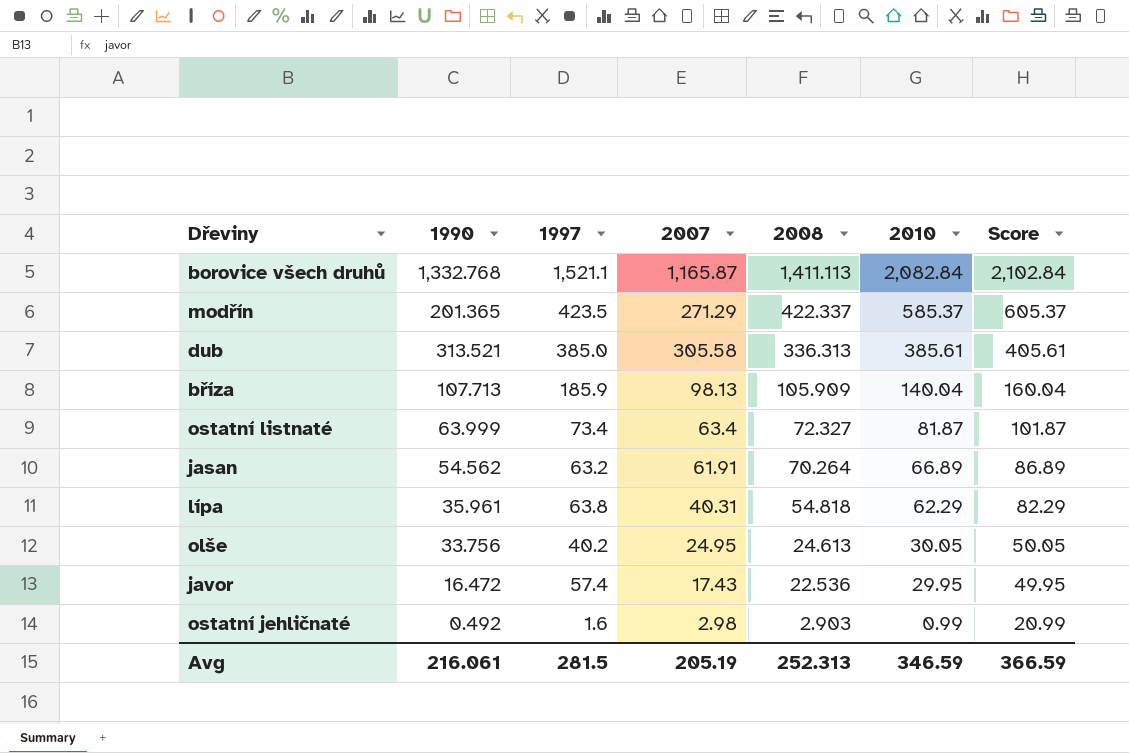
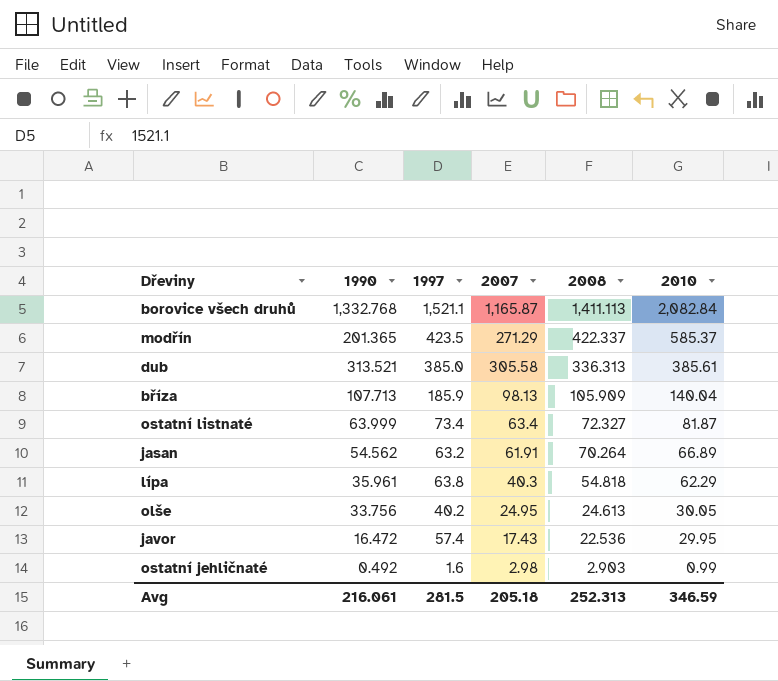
column Score | formula: [2010] + 20 -> none
lípa | 2007: 40.31 -> 40.3
Avg | 2007: 205.19 -> 205.18

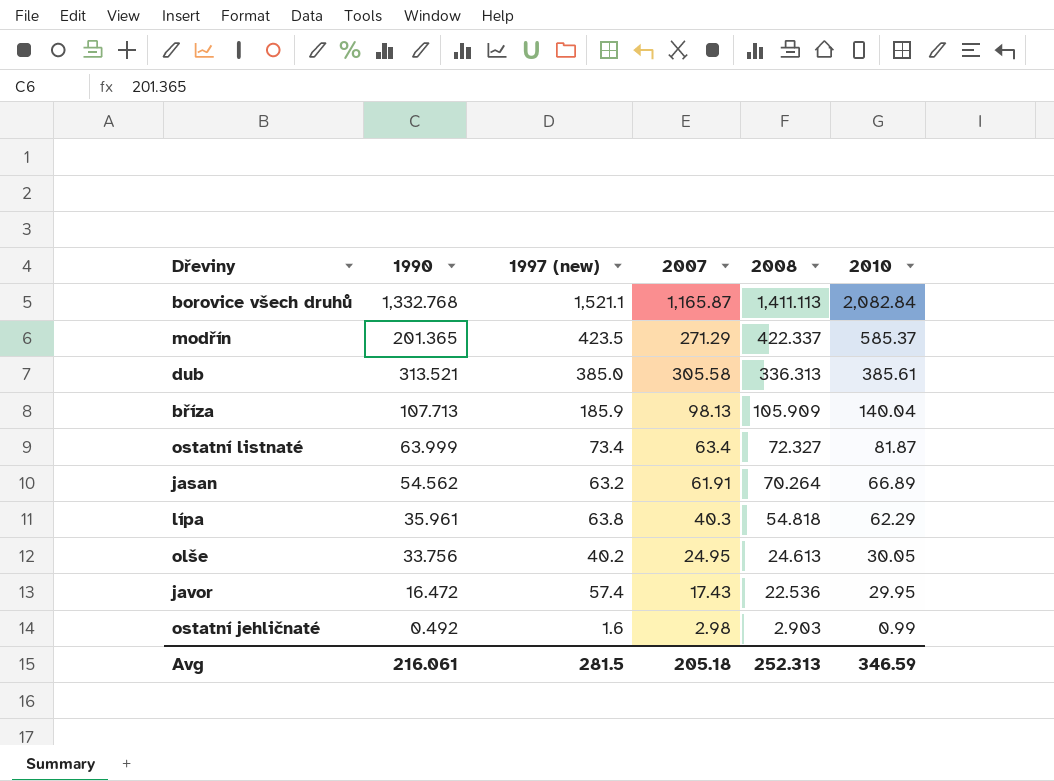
column name: 1997 -> 1997 (new)

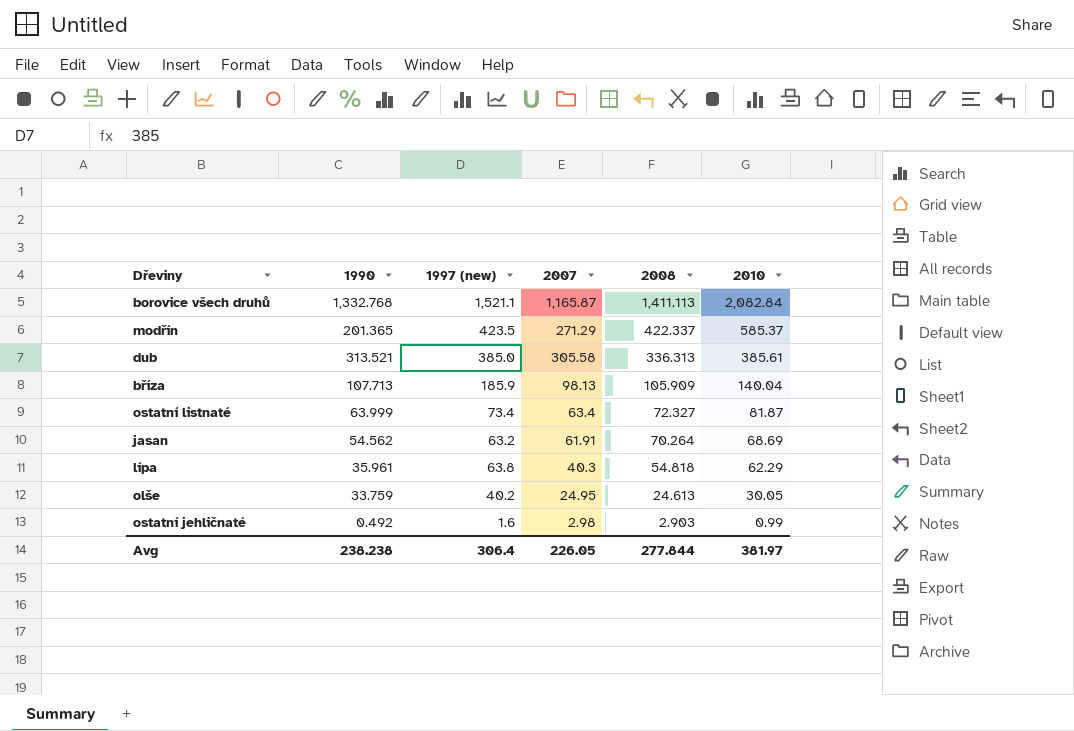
row javor: 16.472 | 57.4 | 17.43 | 22.536 | 29.95 -> none
jasan | 2010: 66.89 -> 68.69
olše | 1990: 33.756 -> 33.759
Avg | 1990: 216.061 -> 238.238
Avg | 1997 (new): 281.5 -> 306.4
Avg | 2007: 205.18 -> 226.05
Avg | 2008: 252.313 -> 277.844
Avg | 2010: 346.59 -> 381.97

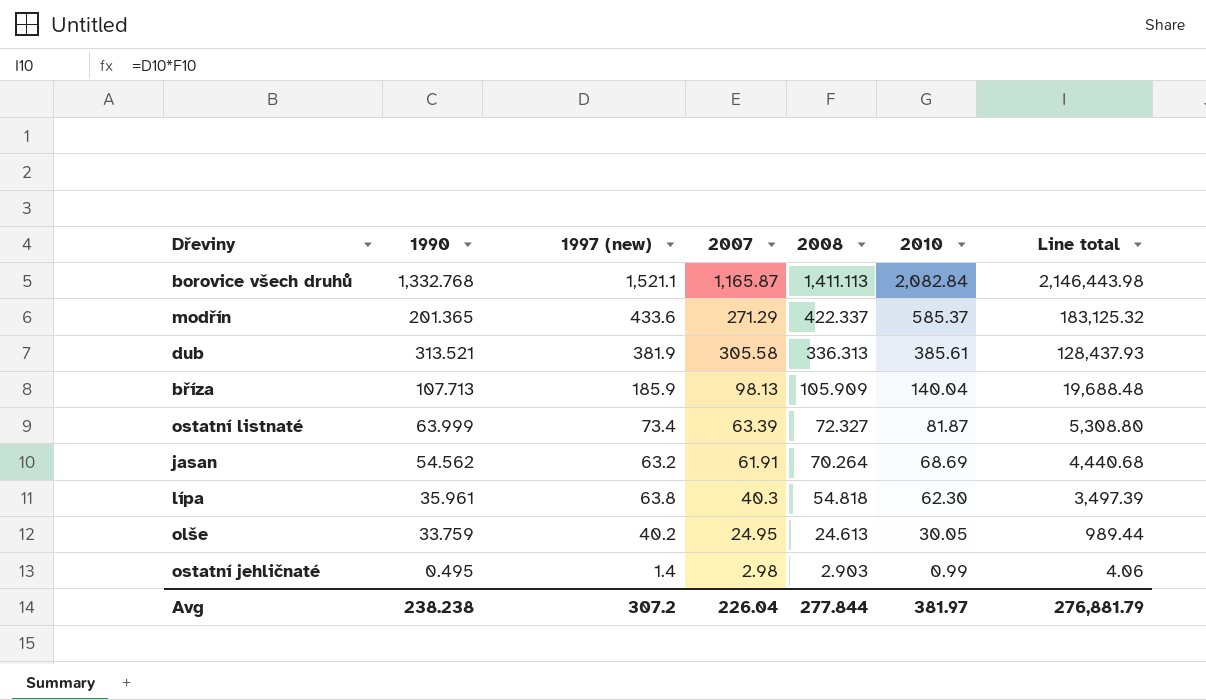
column Line total | formula: none -> [1997 (new)] * [2008]
modřín | 1997 (new): 423.5 -> 433.6
dub | 1997 (new): 385.0 -> 381.9
ostatní listnaté | 2007: 63.4 -> 63.39
lípa | 2010: 62.29 -> 62.30
ostatní jehličnaté | 1990: 0.492 -> 0.495
ostatní jehličnaté | 1997 (new): 1.6 -> 1.4
Avg | 1997 (new): 306.4 -> 307.2
Avg | 2007: 226.05 -> 226.04

